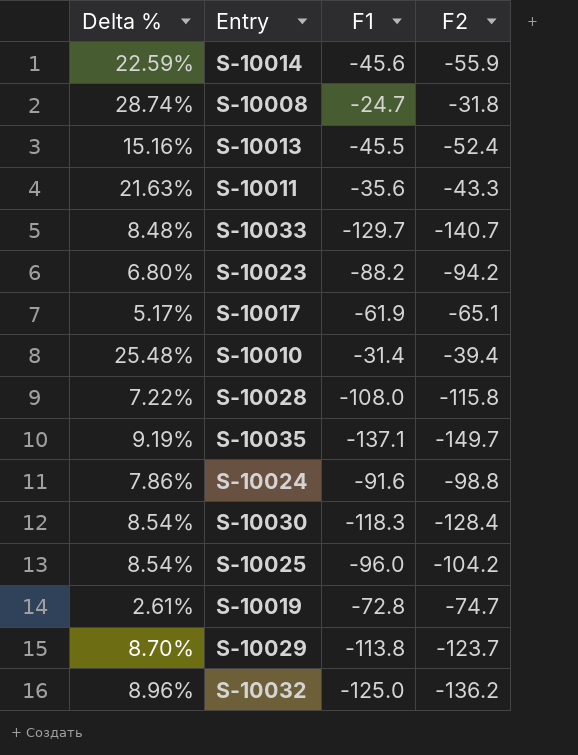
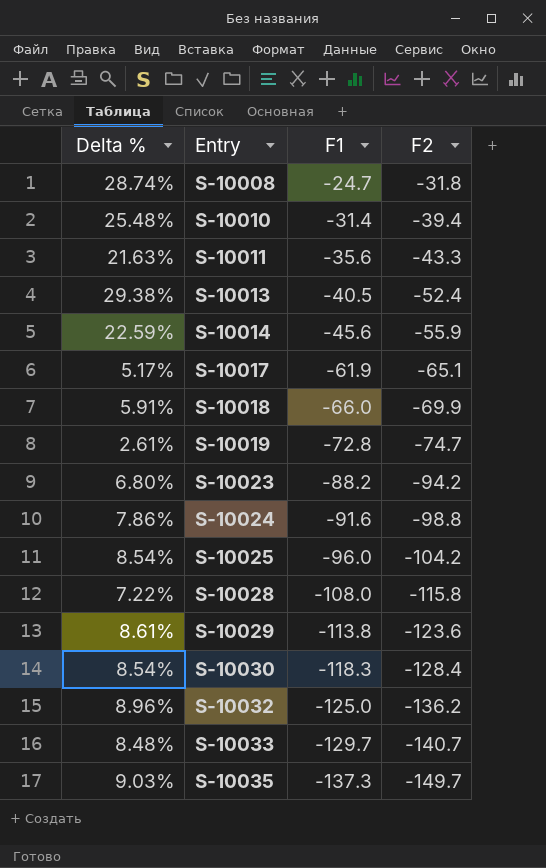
row order: none -> Entry ascending
S-10013 | Delta %: 15.16% -> 29.38%
S-10013 | F1: -45.5 -> -40.5
row S-10018: none -> 5.91% | -66.0 | -69.9
S-10029 | Delta %: 8.70% -> 8.61%
S-10029 | F2: -123.7 -> -123.6
S-10035 | Delta %: 9.19% -> 9.03%
S-10035 | F1: -137.1 -> -137.3

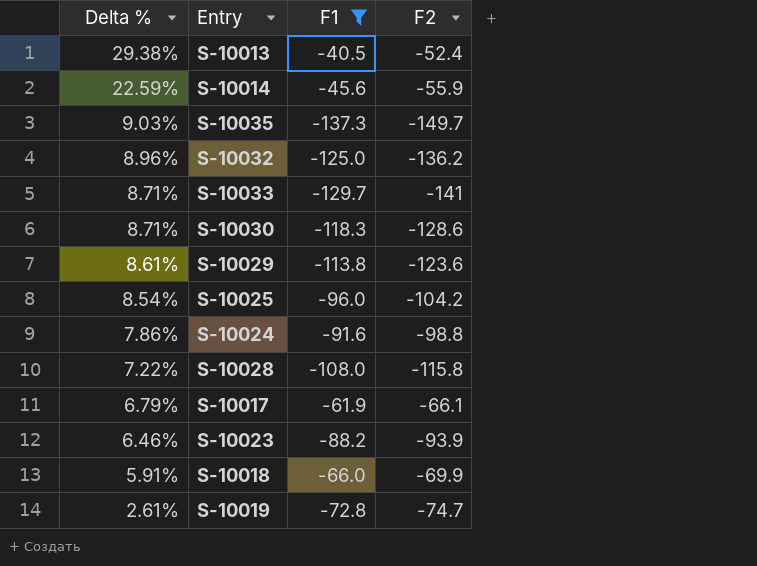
filter: none -> F1 <= -40.5
row order: Entry ascending -> Delta % descending
S-10033 | Delta %: 8.48% -> 8.71%
S-10033 | F2: -140.7 -> -141
S-10030 | Delta %: 8.54% -> 8.71%
S-10030 | F2: -128.4 -> -128.6
S-10017 | Delta %: 5.17% -> 6.79%
S-10017 | F2: -65.1 -> -66.1
S-10023 | Delta %: 6.80% -> 6.46%
S-10023 | F2: -94.2 -> -93.9

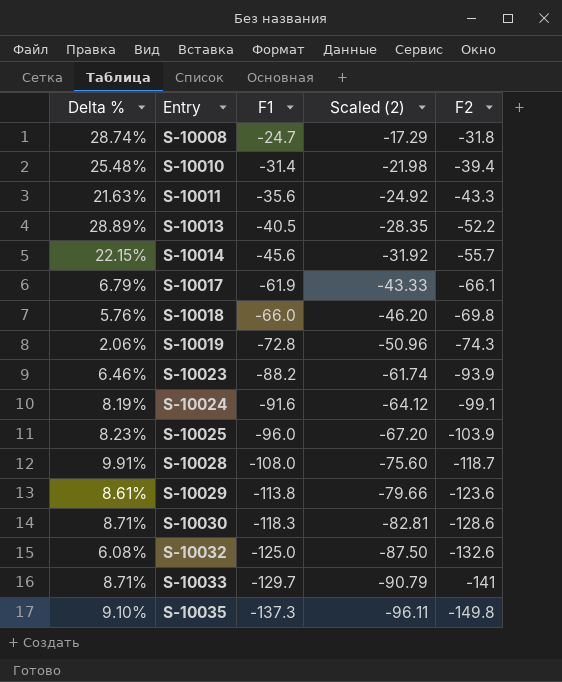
filter: F1 <= -40.5 -> none
row order: Delta % descending -> Entry ascending
column Scaled (2) | formula: none -> [F1] * 0.7
S-10013 | Delta %: 29.38% -> 28.89%
S-10013 | F2: -52.4 -> -52.2
S-10014 | Delta %: 22.59% -> 22.15%
S-10014 | F2: -55.9 -> -55.7
S-10018 | Delta %: 5.91% -> 5.76%
S-10018 | F2: -69.9 -> -69.8
S-10019 | Delta %: 2.61% -> 2.06%
S-10019 | F2: -74.7 -> -74.3
S-10024 | Delta %: 7.86% -> 8.19%
S-10024 | F2: -98.8 -> -99.1
S-10025 | Delta %: 8.54% -> 8.23%
S-10025 | F2: -104.2 -> -103.9
S-10028 | Delta %: 7.22% -> 9.91%
S-10028 | F2: -115.8 -> -118.7
S-10032 | Delta %: 8.96% -> 6.08%
S-10032 | F2: -136.2 -> -132.6
S-10035 | Delta %: 9.03% -> 9.10%
S-10035 | F2: -149.7 -> -149.8

